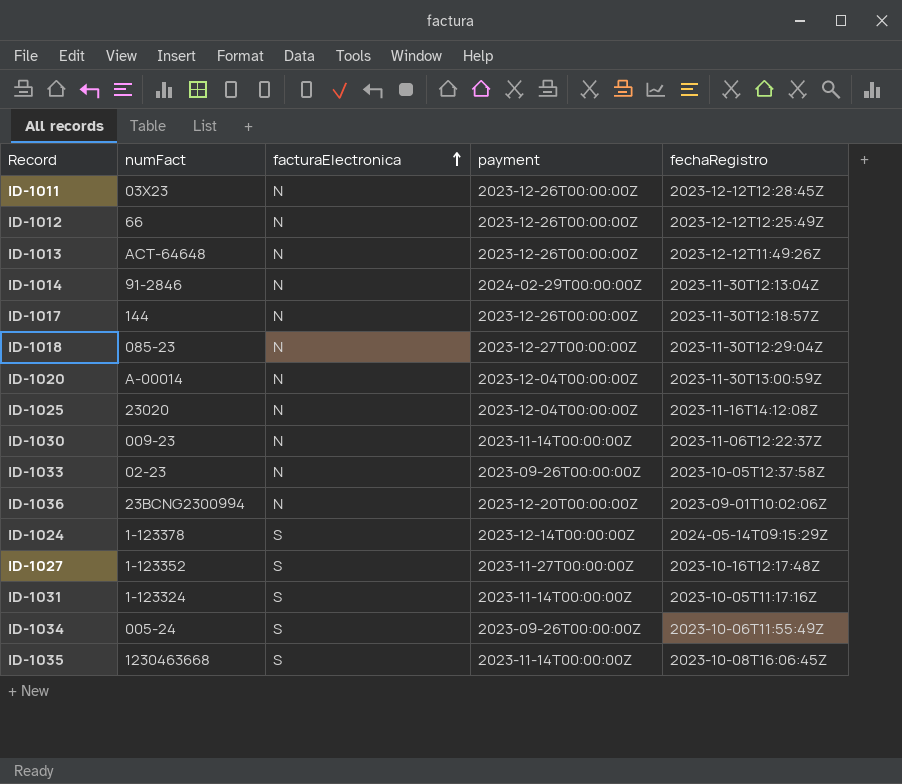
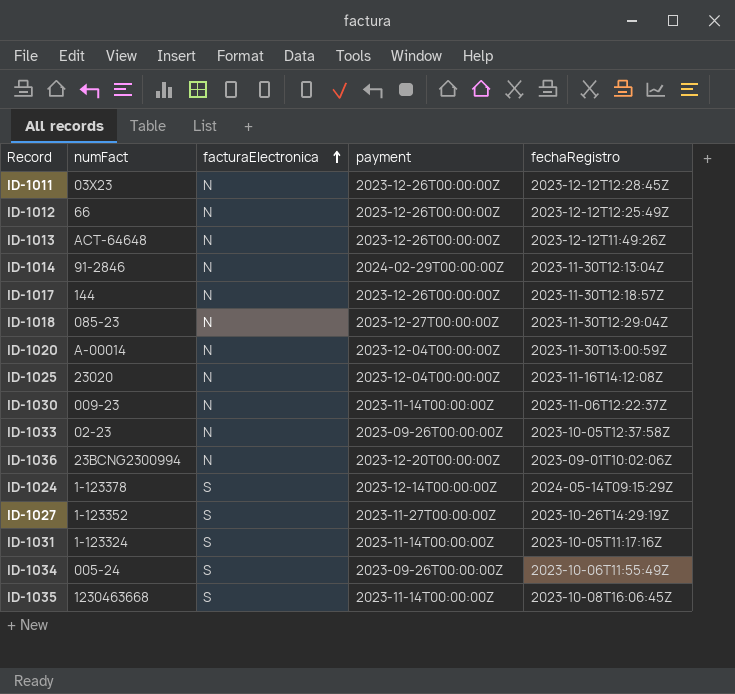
ID-1027 | fechaRegistro: 2023-10-16T12:17:48Z -> 2023-10-26T14:29:19Z

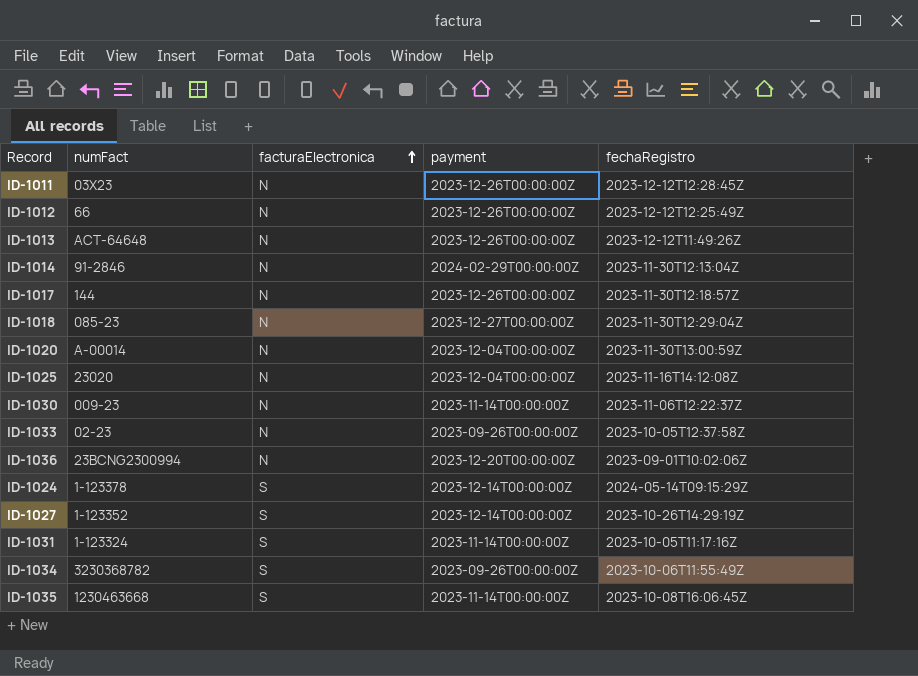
ID-1027 | payment: 2023-11-27T00:00:00Z -> 2023-12-14T00:00:00Z
ID-1034 | numFact: 005-24 -> 3230368782

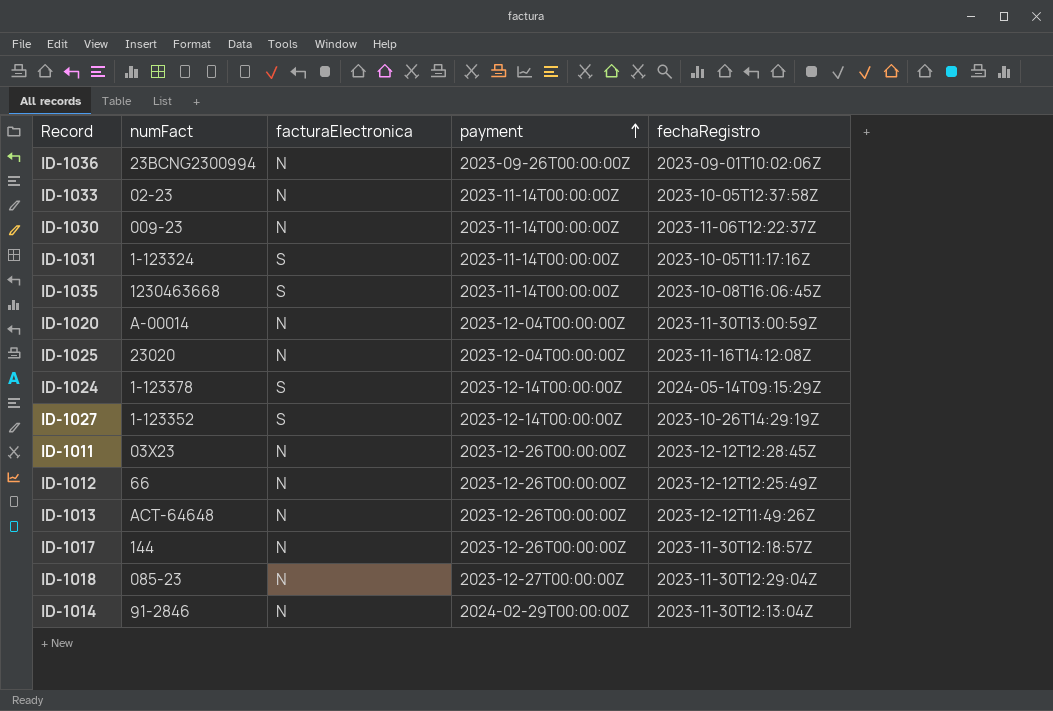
row order: facturaElectronica ascending -> payment ascending
row ID-1034: 3230368782 | S | 2023-09-26T00:00:00Z | 2023-10-06T11:55:49Z -> none
ID-1036 | payment: 2023-12-20T00:00:00Z -> 2023-09-26T00:00:00Z
ID-1033 | payment: 2023-09-26T00:00:00Z -> 2023-11-14T00:00:00Z

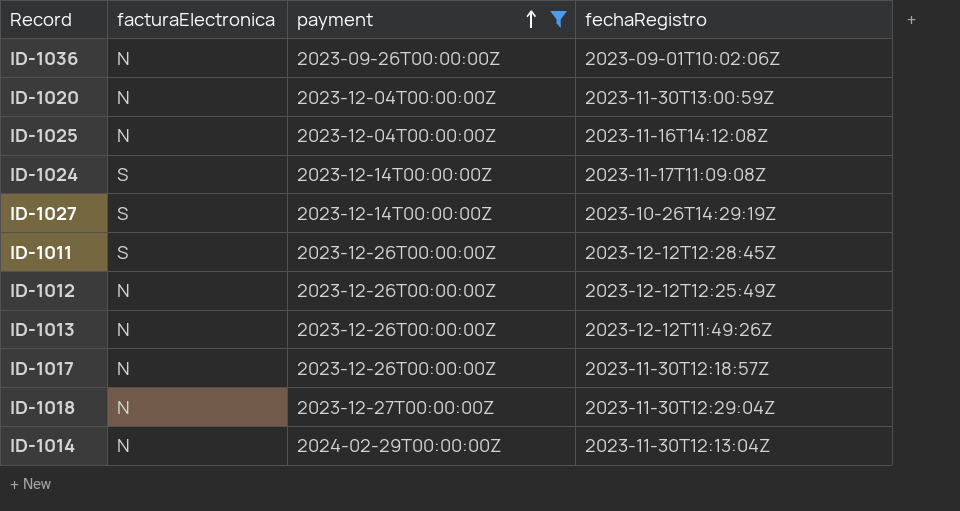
filter: none -> payment != 2023-11-14T00:00:00Z
column numFact | position: 2 -> none
ID-1024 | fechaRegistro: 2024-05-14T09:15:29Z -> 2023-11-17T11:09:08Z
ID-1011 | facturaElectronica: N -> S

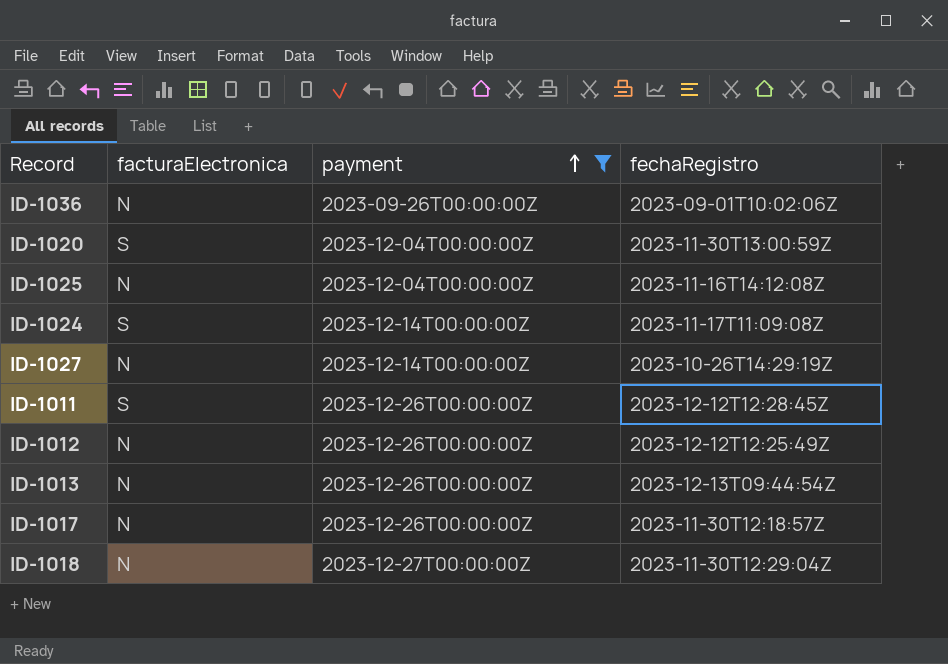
row ID-1014: N | 2024-02-29T00:00:00Z | 2023-11-30T12:13:04Z -> none
ID-1020 | facturaElectronica: N -> S
ID-1027 | facturaElectronica: S -> N
ID-1013 | fechaRegistro: 2023-12-12T11:49:26Z -> 2023-12-13T09:44:54Z

